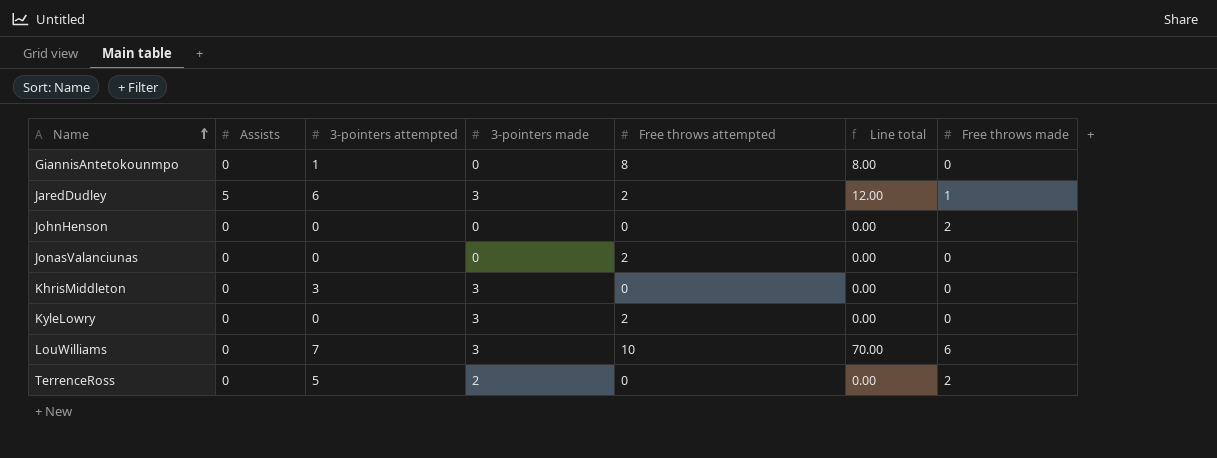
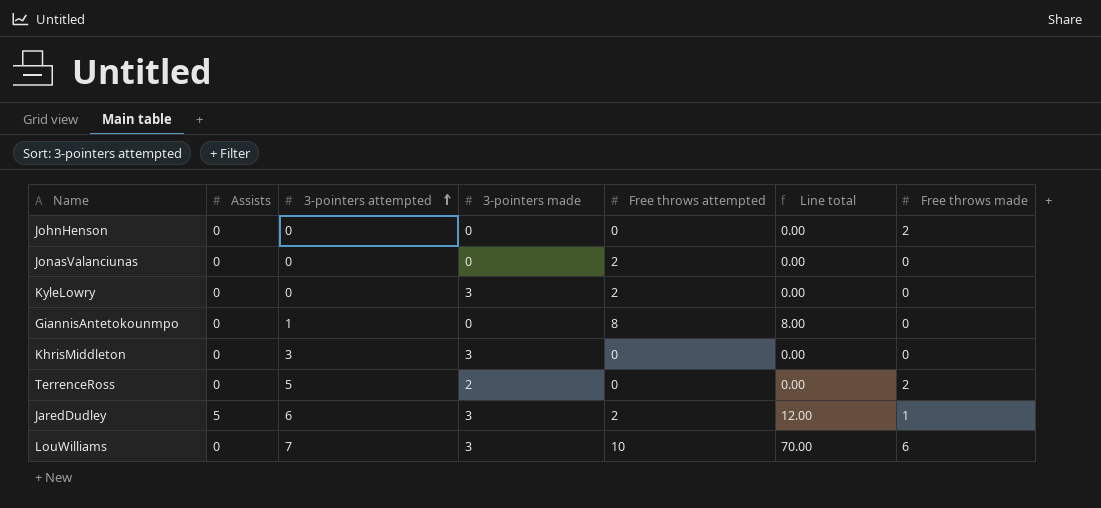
row order: Name ascending -> 3-pointers attempted ascending

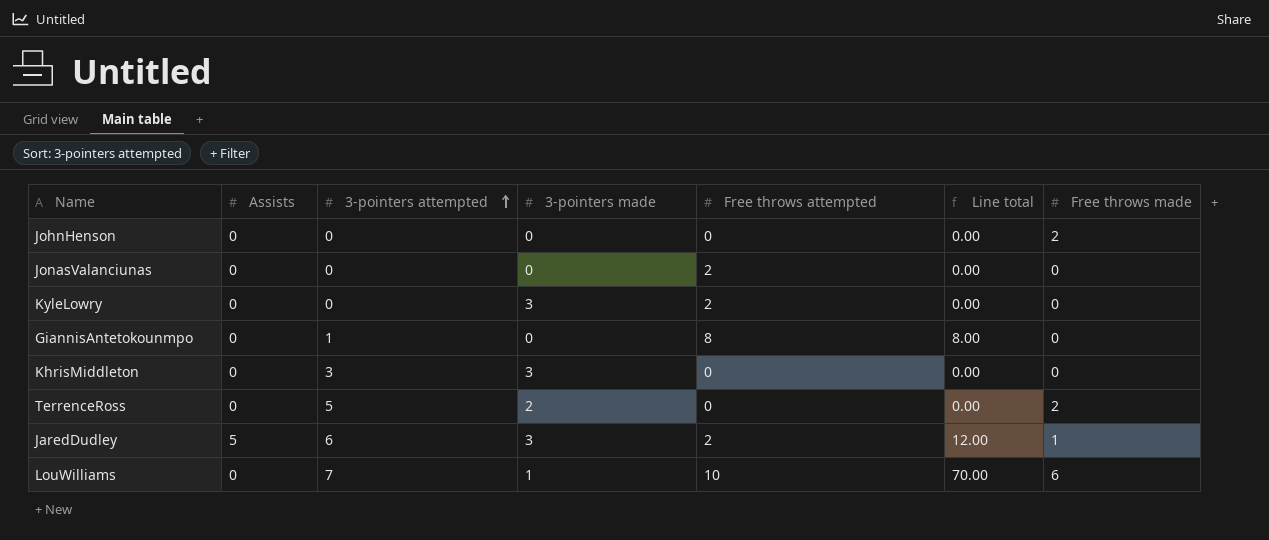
LouWilliams | 3-pointers made: 3 -> 1

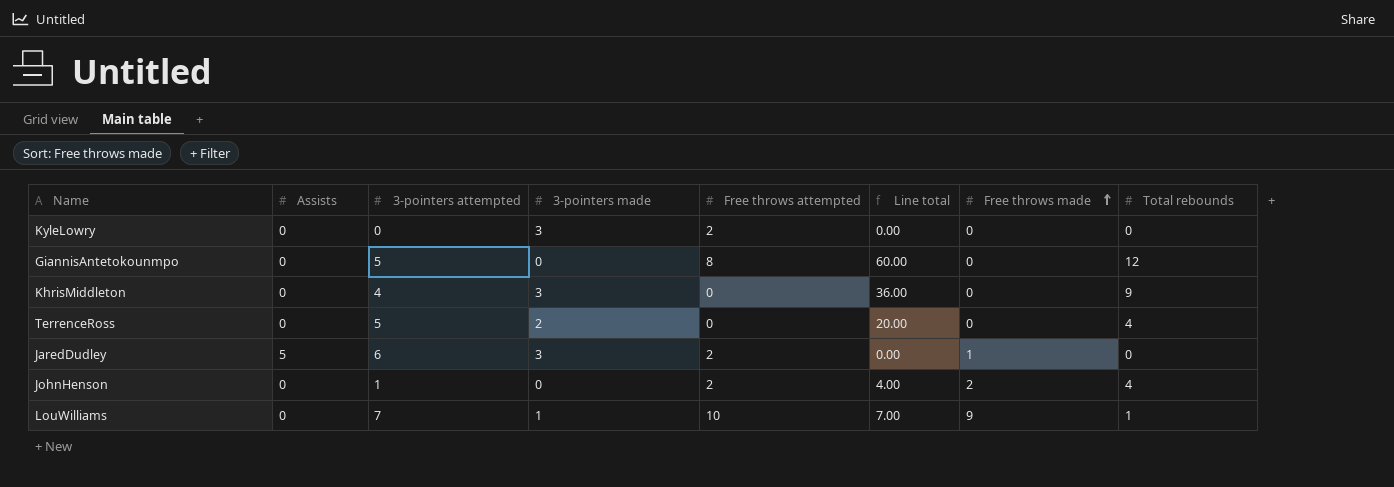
row order: 3-pointers attempted ascending -> Free throws made ascending
column Line total | formula: [3-pointers attempted] * [Free throws attempted] -> [3-pointers attempted] * [Total rebounds]
column Total rebounds | position: none -> 8
row JonasValanciunas: 0 | 0 | 0 | 2 | 0.00 | 0 -> none
GiannisAntetokounmpo | 3-pointers attempted: 1 -> 5
KhrisMiddleton | 3-pointers attempted: 3 -> 4
TerrenceRoss | Free throws made: 2 -> 0
JohnHenson | 3-pointers attempted: 0 -> 1
JohnHenson | Free throws attempted: 0 -> 2
LouWilliams | Free throws made: 6 -> 9

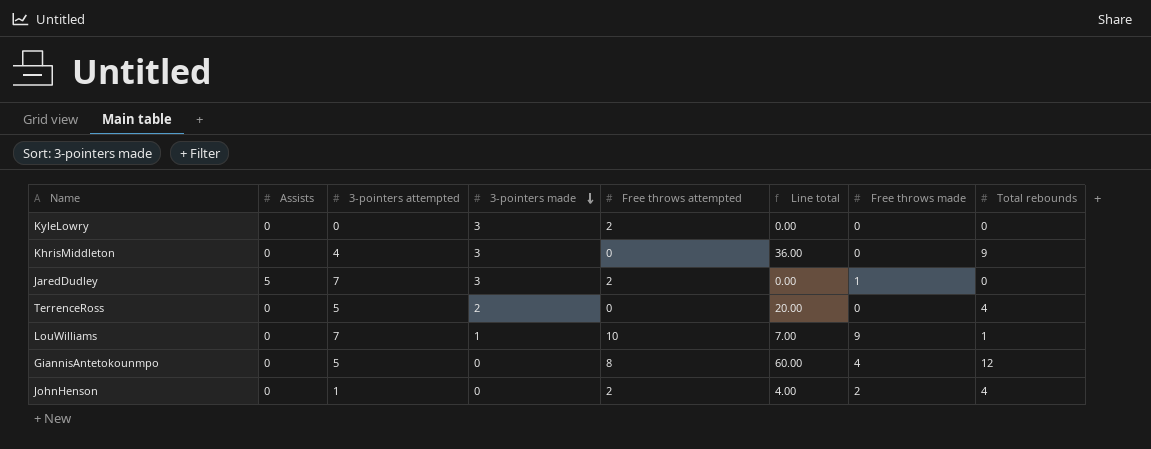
row order: Free throws made ascending -> 3-pointers made descending
JaredDudley | 3-pointers attempted: 6 -> 7
GiannisAntetokounmpo | Free throws made: 0 -> 4

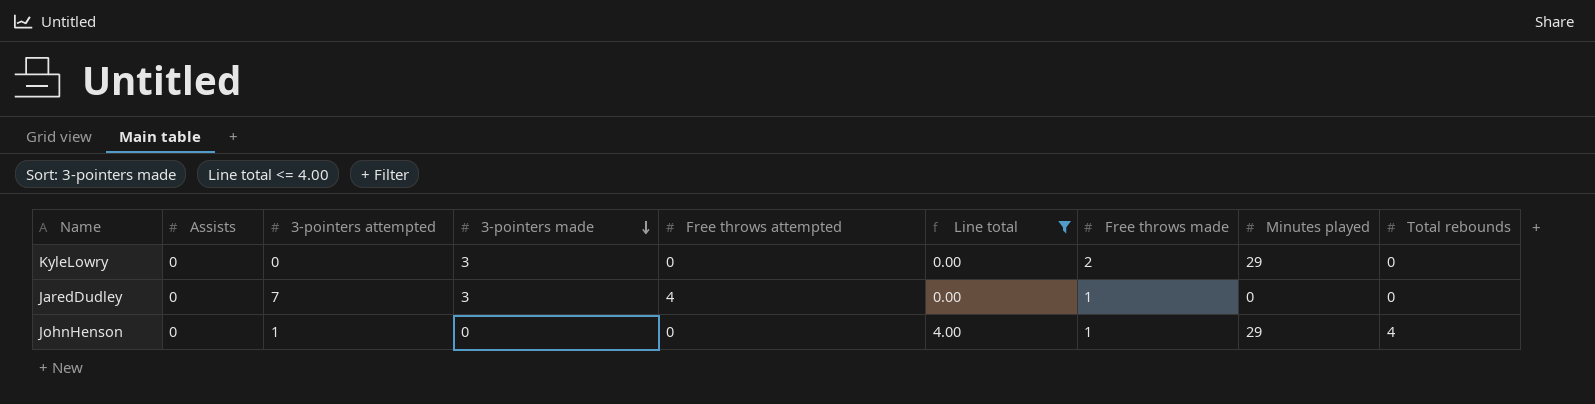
filter: none -> Line total <= 4.00
column Minutes played | position: none -> 8
KyleLowry | Free throws attempted: 2 -> 0
KyleLowry | Free throws made: 0 -> 2
JaredDudley | Assists: 5 -> 0
JaredDudley | Free throws attempted: 2 -> 4
JohnHenson | Free throws attempted: 2 -> 0
JohnHenson | Free throws made: 2 -> 1

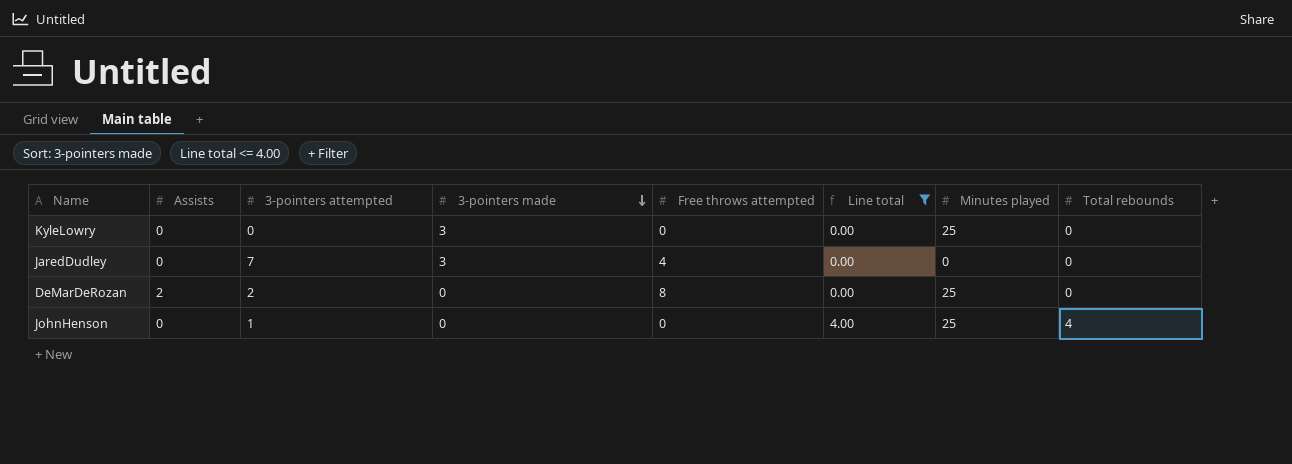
column Free throws made | position: 7 -> none
KyleLowry | Minutes played: 29 -> 25
row DeMarDeRozan: none -> 2 | 2 | 0 | 8 | 0.00 | 25 | 0
JohnHenson | Minutes played: 29 -> 25

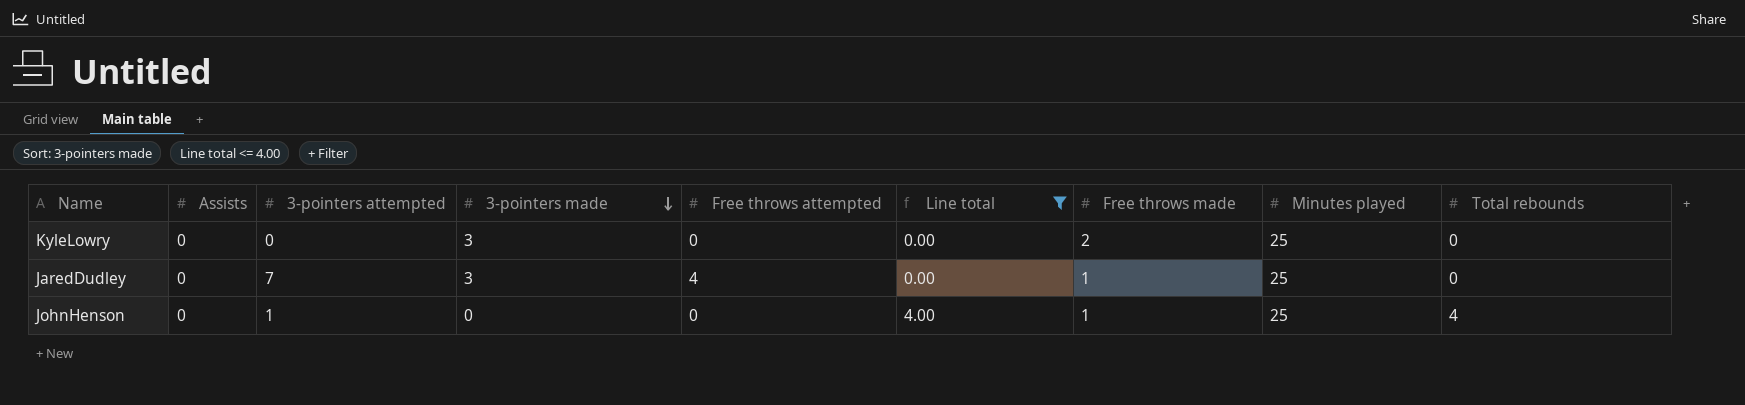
column Free throws made | position: none -> 7
row DeMarDeRozan: 2 | 2 | 0 | 8 | 0.00 | 25 | 0 -> none
JaredDudley | Minutes played: 0 -> 25

